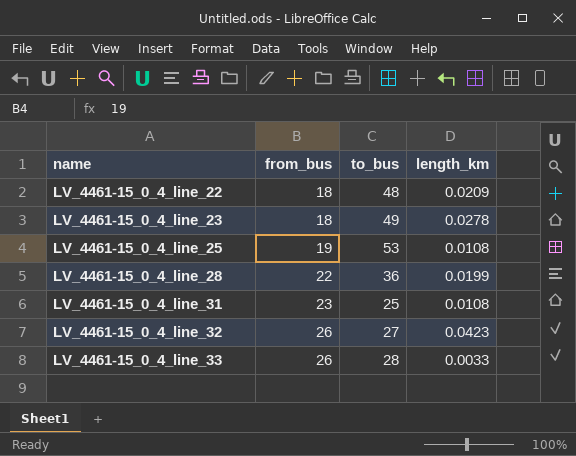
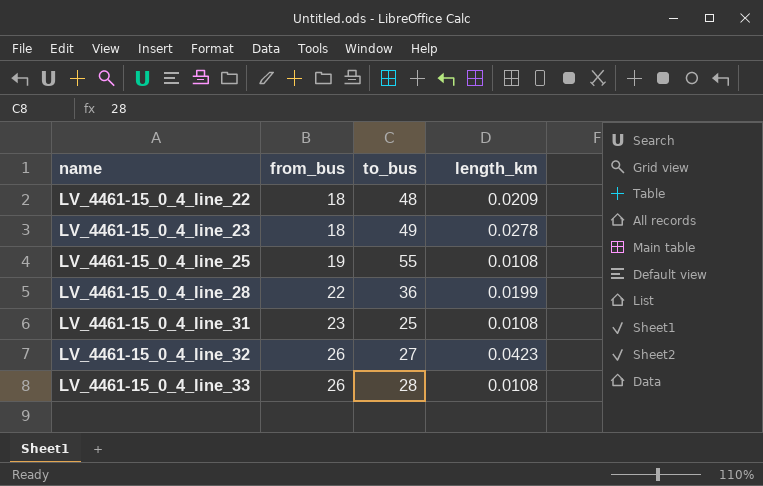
LV_4461-15_0_4_line_25 | to_bus: 53 -> 55
LV_4461-15_0_4_line_33 | length_km: 0.0033 -> 0.0108

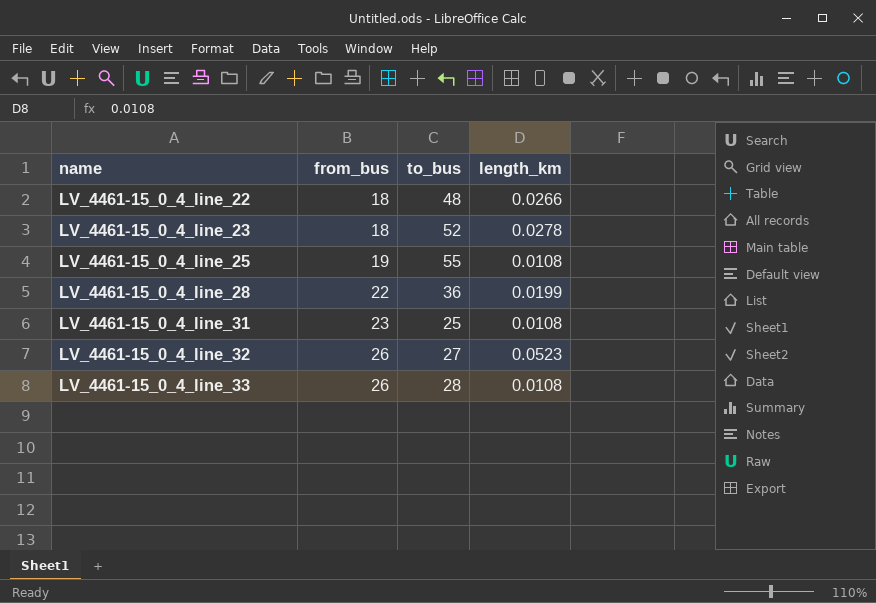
LV_4461-15_0_4_line_22 | length_km: 0.0209 -> 0.0266
LV_4461-15_0_4_line_23 | to_bus: 49 -> 52
LV_4461-15_0_4_line_32 | length_km: 0.0423 -> 0.0523

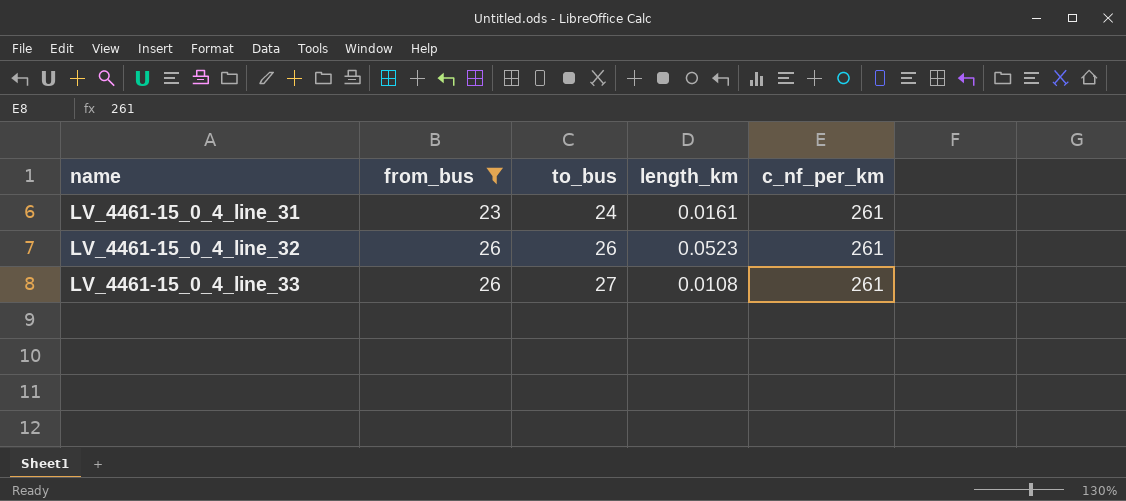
filter: none -> from_bus >= 23
column c_nf_per_km | position: none -> 5
LV_4461-15_0_4_line_31 | to_bus: 25 -> 24
LV_4461-15_0_4_line_31 | length_km: 0.0108 -> 0.0161
LV_4461-15_0_4_line_32 | to_bus: 27 -> 26
LV_4461-15_0_4_line_33 | to_bus: 28 -> 27

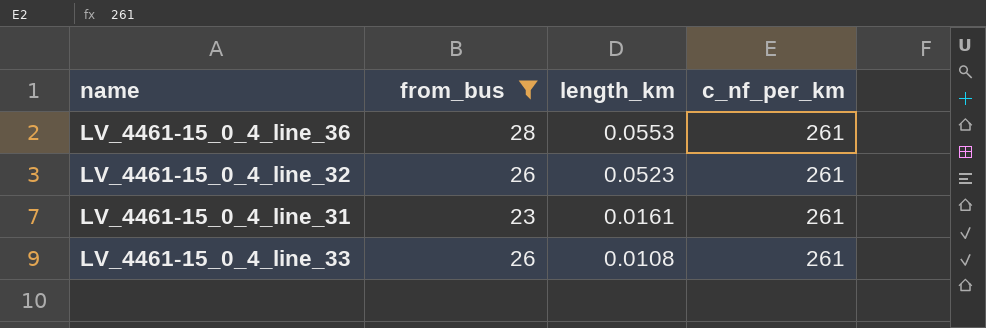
row order: name ascending -> length_km descending
column to_bus | position: 3 -> none
row LV_4461-15_0_4_line_36: none -> 28 | 0.0553 | 261

